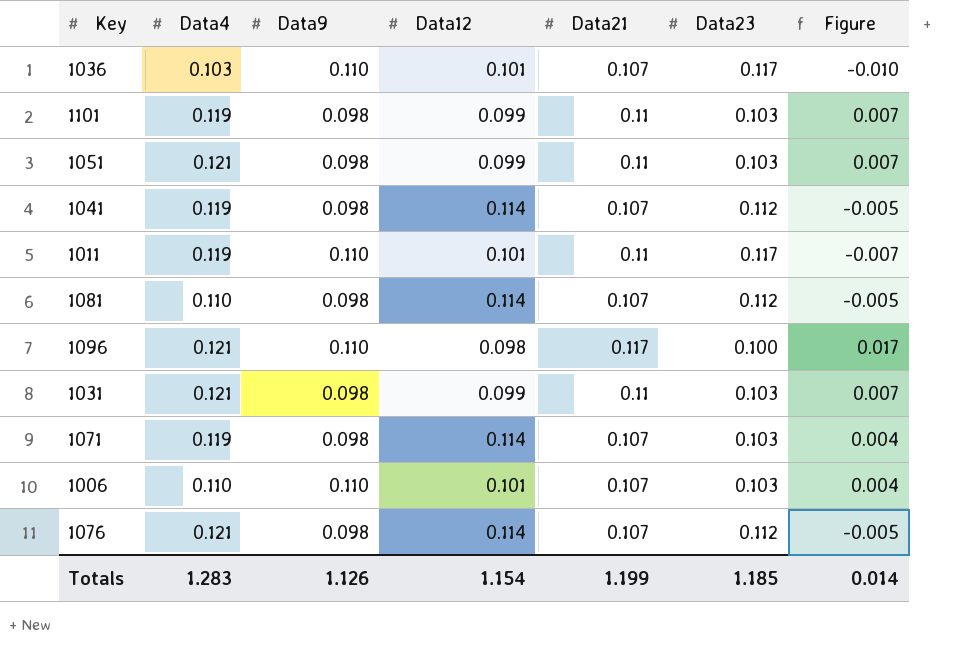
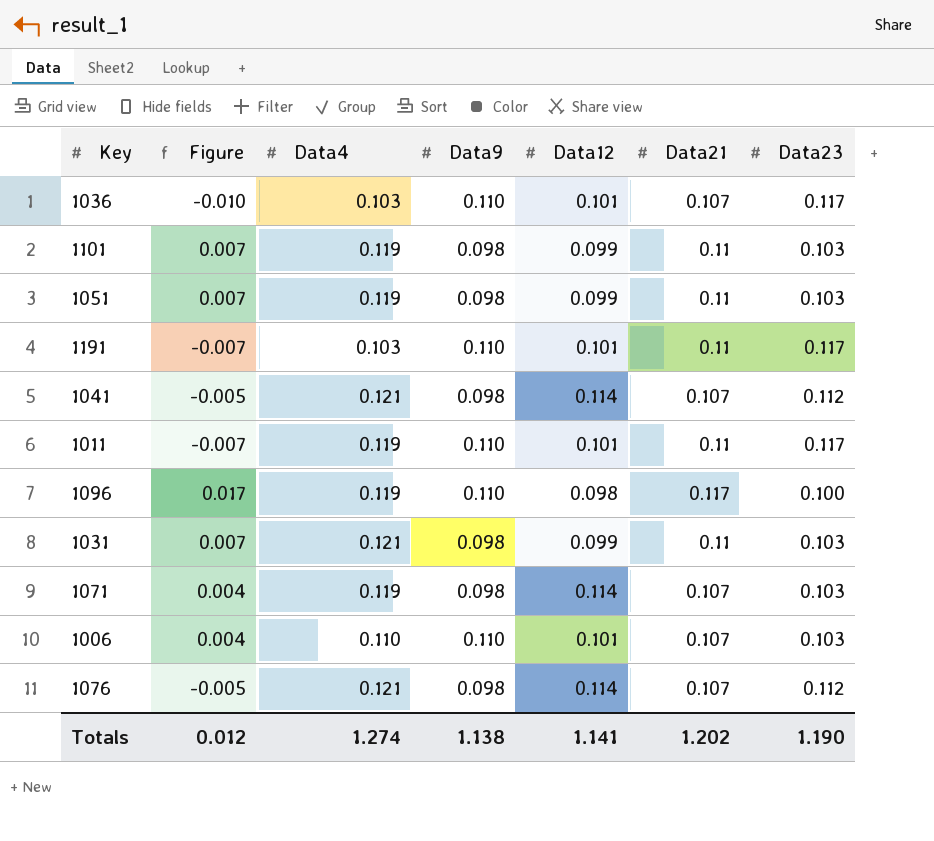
column Figure | position: 7 -> 2
row 1081: 0.110 | 0.098 | 0.114 | 0.107 | 0.112 | -0.005 -> none
1051 | Data4: 0.121 -> 0.119
row 1191: none -> -0.007 | 0.103 | 0.110 | 0.101 | 0.11 | 0.117
1041 | Data4: 0.119 -> 0.121
1096 | Data4: 0.121 -> 0.119
Totals | Figure: 0.014 -> 0.012
Totals | Data4: 1.283 -> 1.274
Totals | Data9: 1.126 -> 1.138
Totals | Data12: 1.154 -> 1.141
Totals | Data21: 1.199 -> 1.202
Totals | Data23: 1.185 -> 1.190

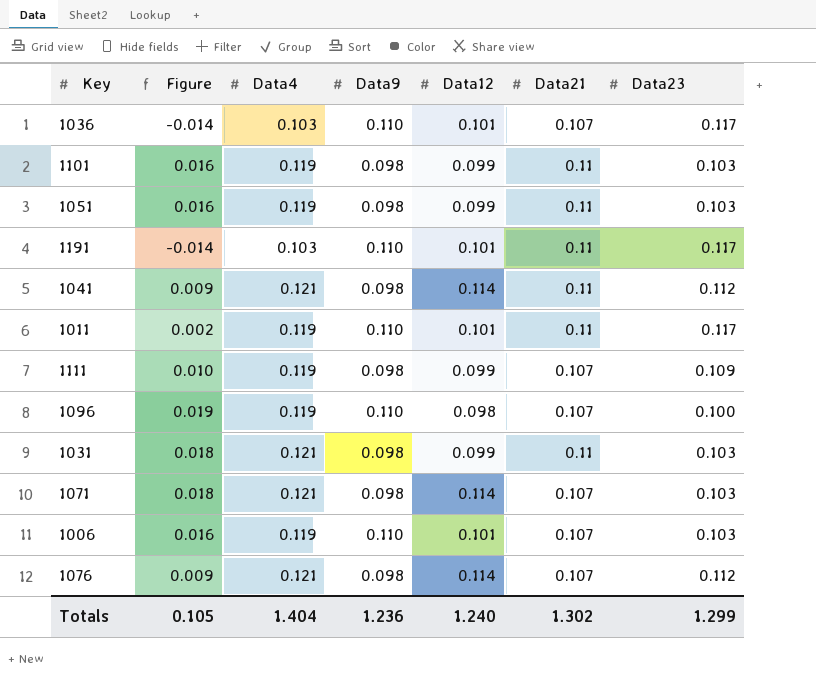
column Figure | formula: [Data21] - [Data23] -> [Data4] - [Data23]
1041 | Data21: 0.107 -> 0.11
row 1111: none -> 0.010 | 0.119 | 0.098 | 0.099 | 0.107 | 0.109
1096 | Data21: 0.117 -> 0.107
1071 | Data4: 0.119 -> 0.121
1006 | Data4: 0.110 -> 0.119
Totals | Figure: 0.012 -> 0.105
Totals | Data4: 1.274 -> 1.404
Totals | Data9: 1.138 -> 1.236
Totals | Data12: 1.141 -> 1.240
Totals | Data21: 1.202 -> 1.302
Totals | Data23: 1.190 -> 1.299

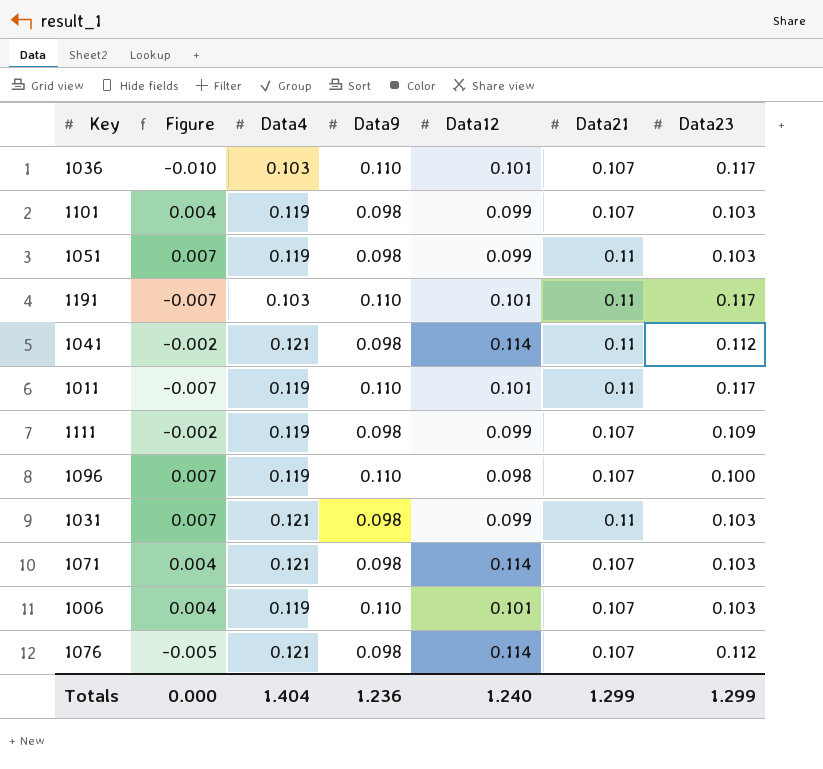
column Figure | formula: [Data4] - [Data23] -> [Data21] - [Data23]
1101 | Data21: 0.11 -> 0.107
Totals | Figure: 0.105 -> 0.000
Totals | Data21: 1.302 -> 1.299

